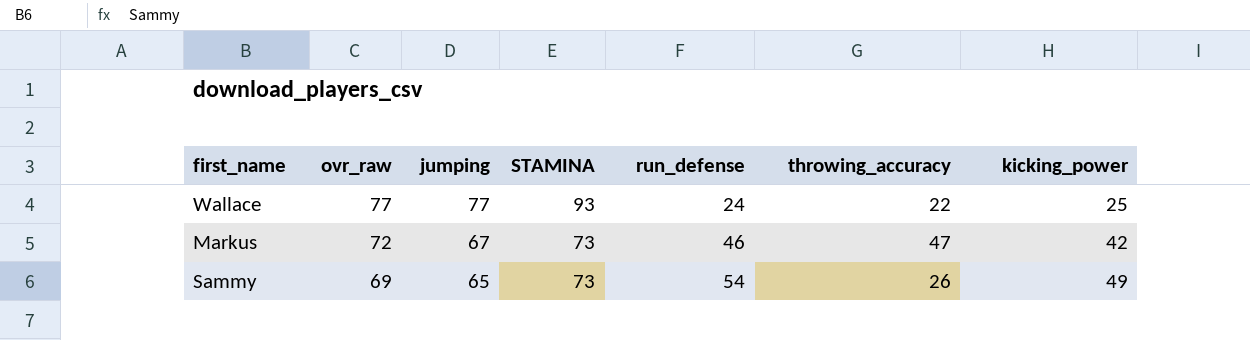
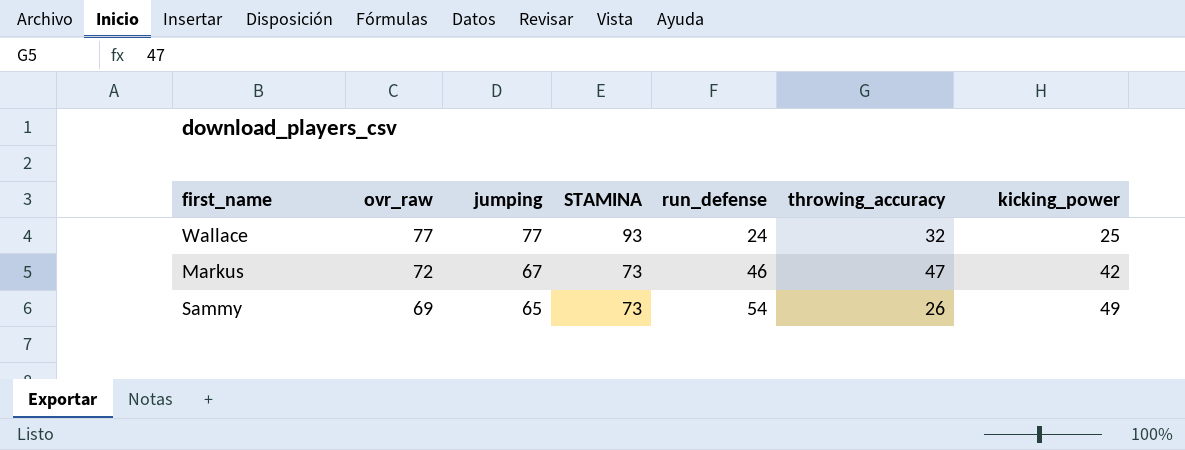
Wallace | throwing_accuracy: 22 -> 32

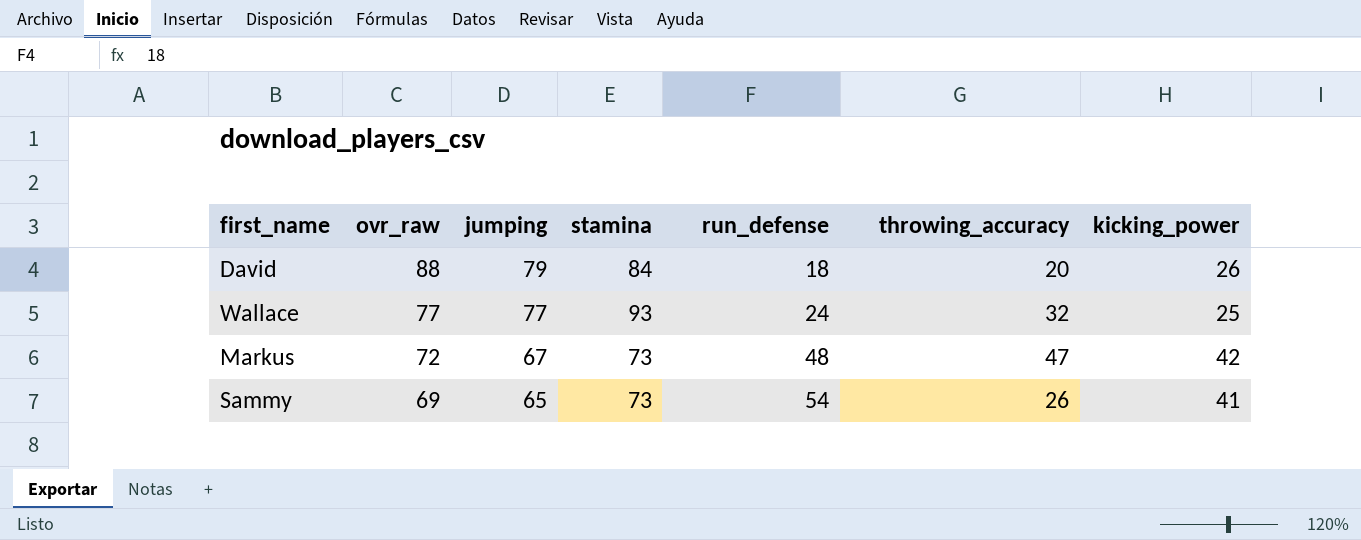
column name: STAMINA -> stamina
row David: none -> 88 | 79 | 84 | 18 | 20 | 26
Markus | run_defense: 46 -> 48
Sammy | kicking_power: 49 -> 41

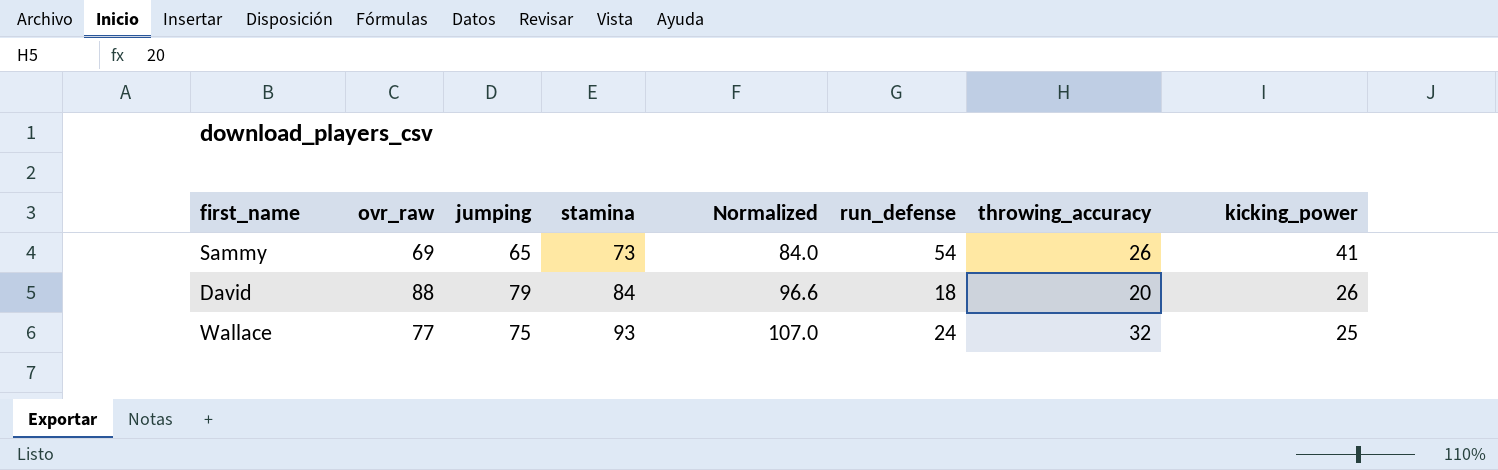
row order: ovr_raw descending -> stamina ascending
column Normalized | formula: none -> [stamina] * 1.15
row Markus: 72 | 67 | 73 | 48 | 47 | 42 -> none
Wallace | jumping: 77 -> 75

